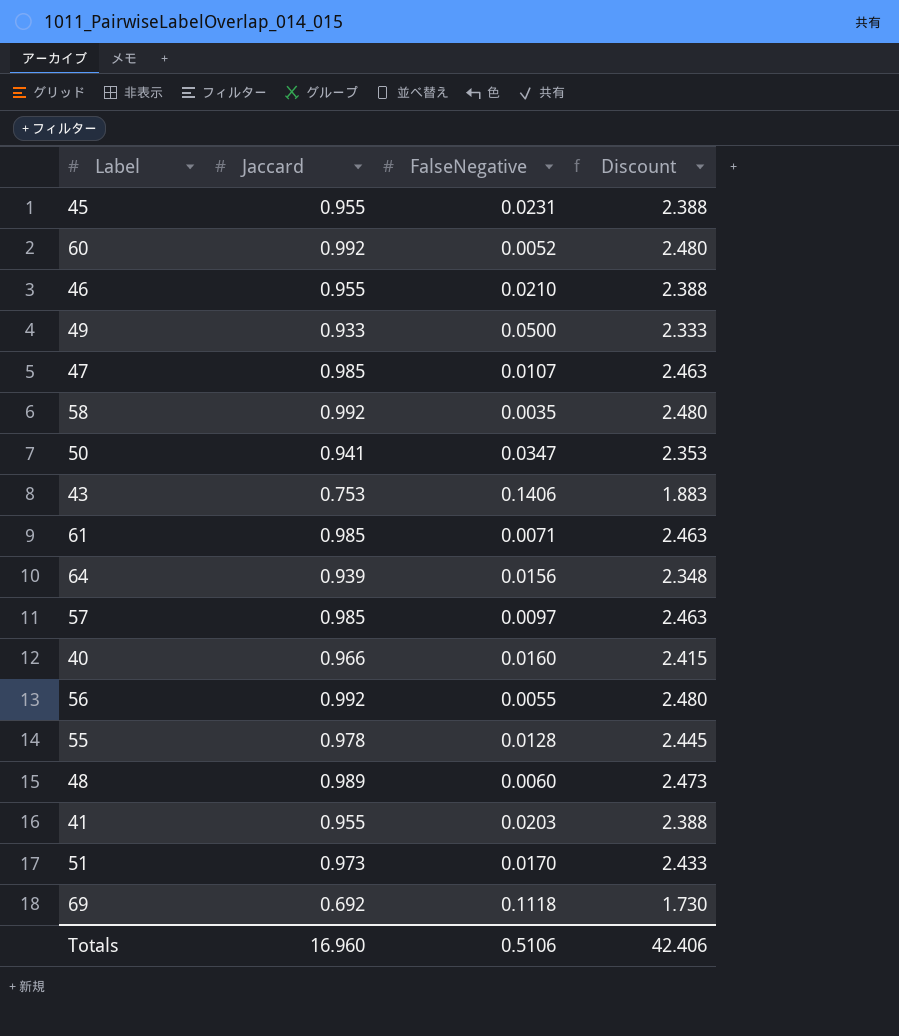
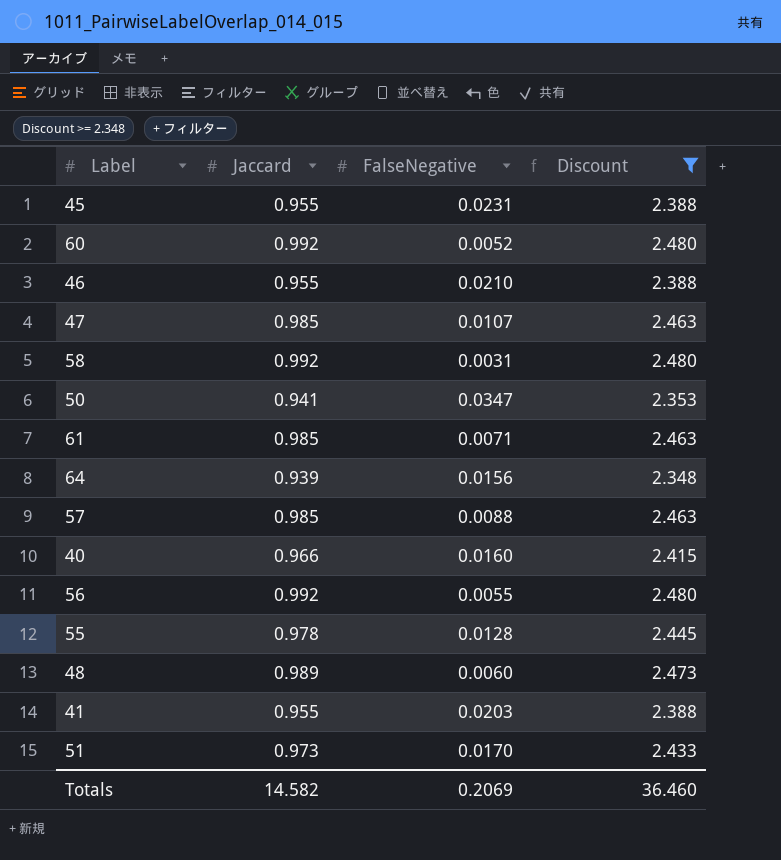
filter: none -> Discount >= 2.348
58 | FalseNegative: 0.0035 -> 0.0031
57 | FalseNegative: 0.0097 -> 0.0088
Totals | Jaccard: 16.960 -> 14.582
Totals | FalseNegative: 0.5106 -> 0.2069
Totals | Discount: 42.406 -> 36.460

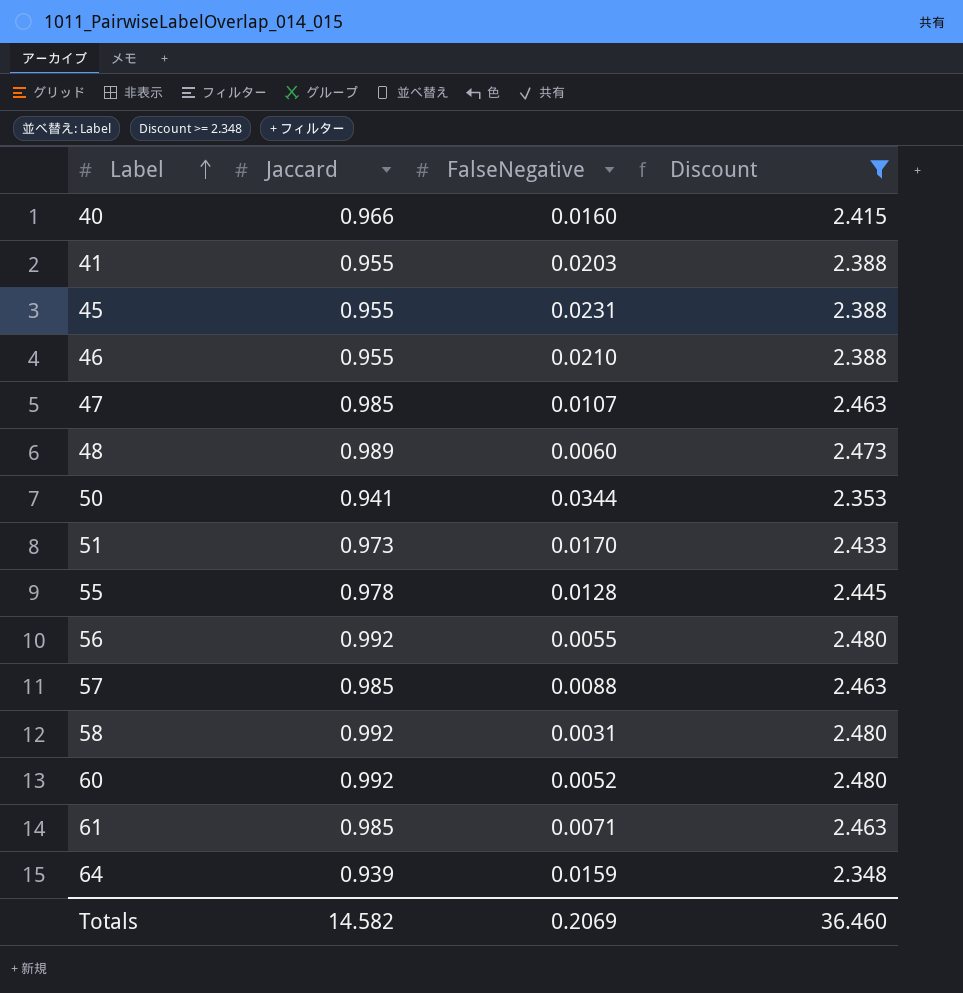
row order: none -> Label ascending
50 | FalseNegative: 0.0347 -> 0.0344
64 | FalseNegative: 0.0156 -> 0.0159

